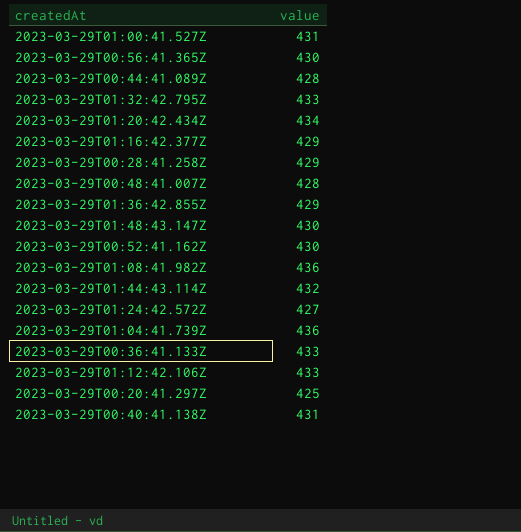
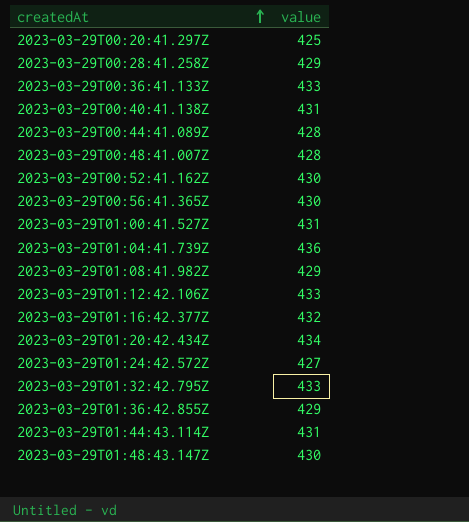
row order: none -> createdAt ascending
2023-03-29T01:08:41.982Z | value: 436 -> 429
2023-03-29T01:16:42.377Z | value: 429 -> 432
2023-03-29T01:44:43.114Z | value: 432 -> 431

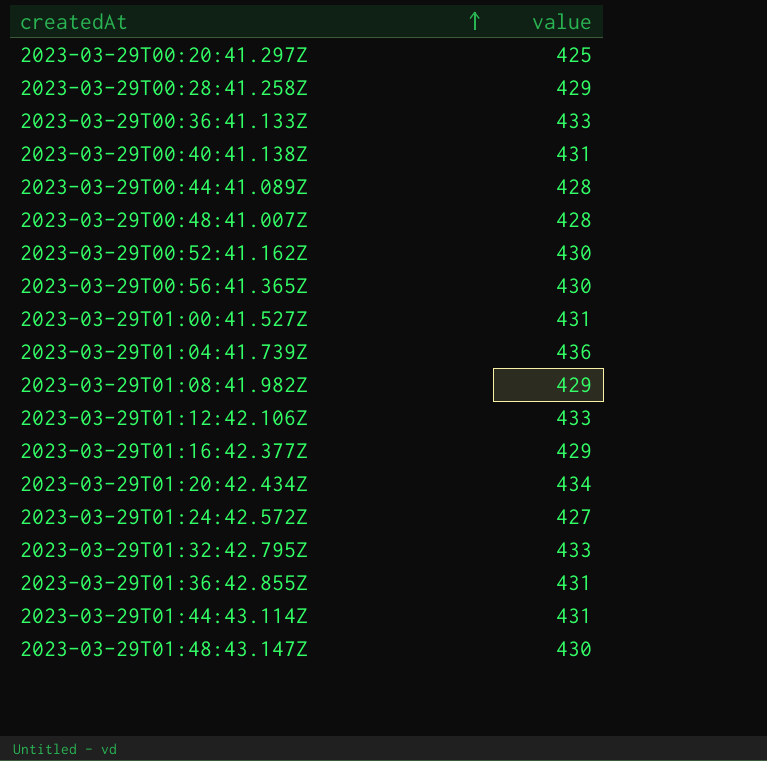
2023-03-29T01:16:42.377Z | value: 432 -> 429
2023-03-29T01:36:42.855Z | value: 429 -> 431

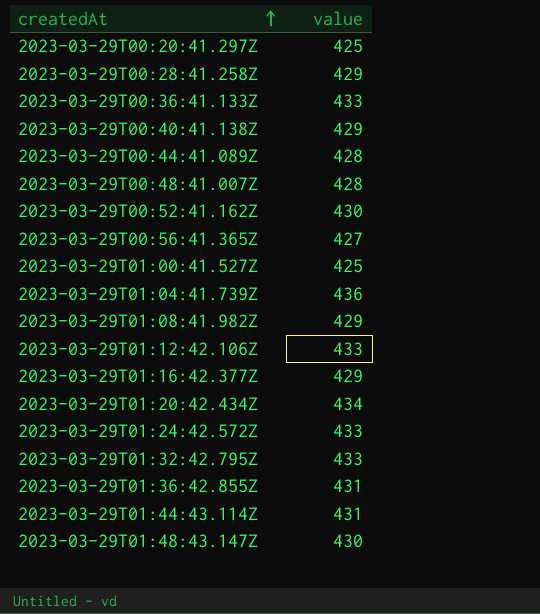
2023-03-29T00:40:41.138Z | value: 431 -> 429
2023-03-29T00:56:41.365Z | value: 430 -> 427
2023-03-29T01:00:41.527Z | value: 431 -> 425
2023-03-29T01:24:42.572Z | value: 427 -> 433

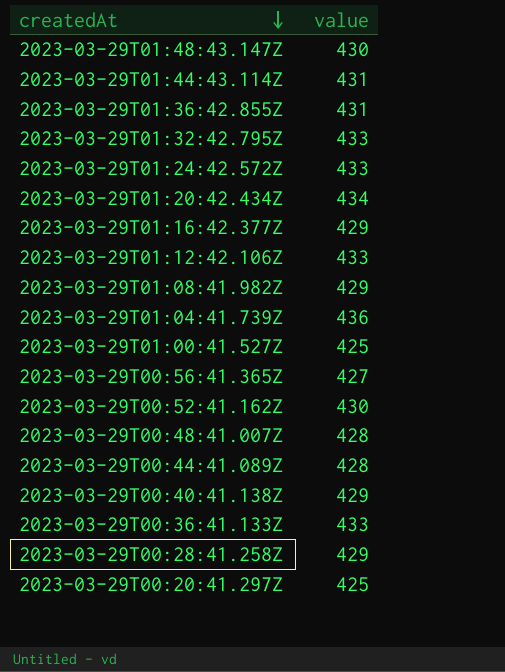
row order: createdAt ascending -> createdAt descending

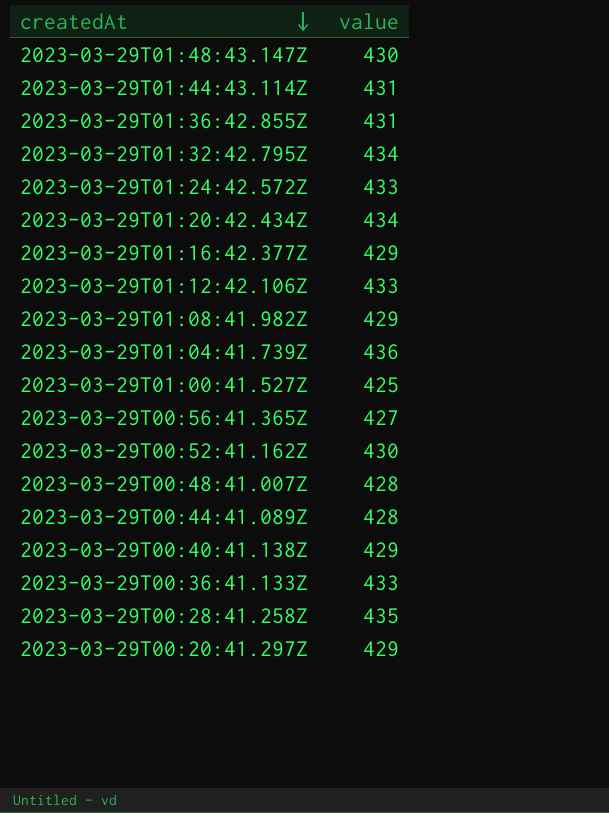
2023-03-29T01:32:42.795Z | value: 433 -> 434
2023-03-29T00:28:41.258Z | value: 429 -> 435
2023-03-29T00:20:41.297Z | value: 425 -> 429

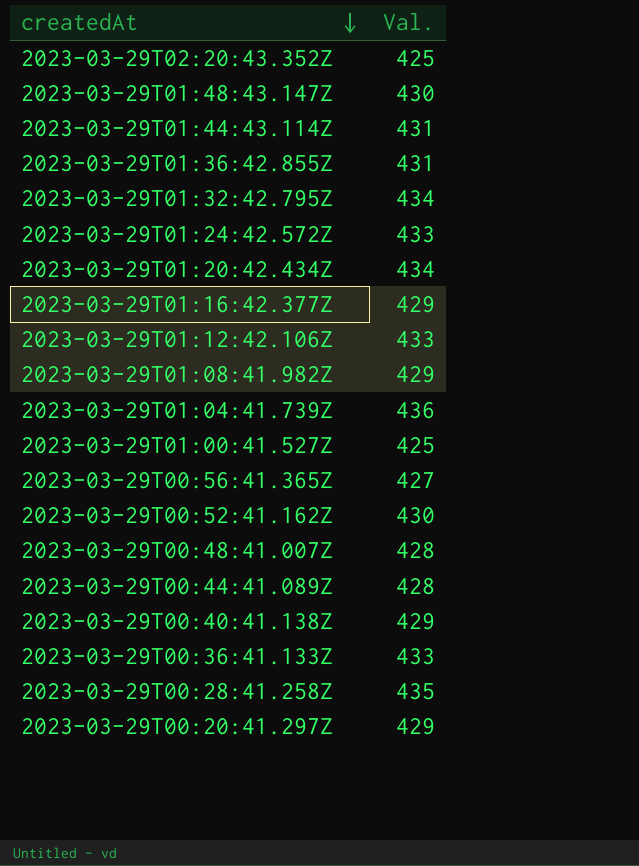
column name: value -> Val.
row 2023-03-29T02:20:43.352Z: none -> 425

